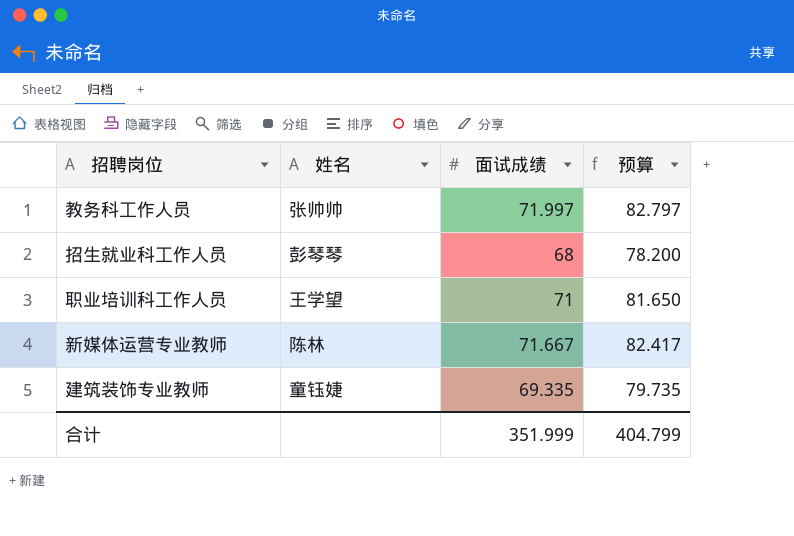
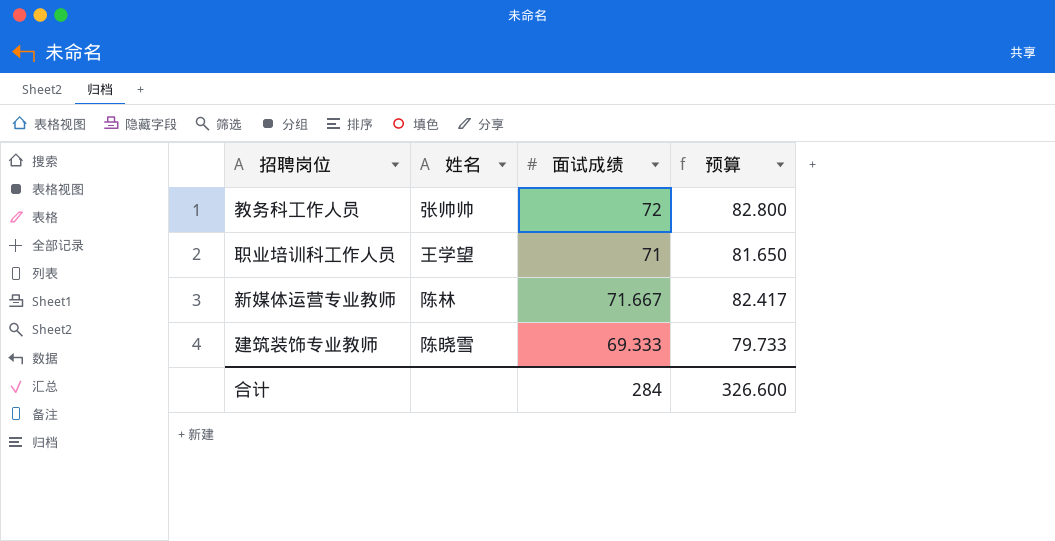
row 招生就业科工作人员: 彭琴琴 | 68 | 78.200 -> none
教务科工作人员 | 面试成绩: 71.997 -> 72
教务科工作人员 | 预算: 82.797 -> 82.800
建筑装饰专业教师 | 姓名: 童钰婕 -> 陈晓雪
建筑装饰专业教师 | 面试成绩: 69.335 -> 69.333
建筑装饰专业教师 | 预算: 79.735 -> 79.733
合计 | 面试成绩: 351.999 -> 284
合计 | 预算: 404.799 -> 326.600

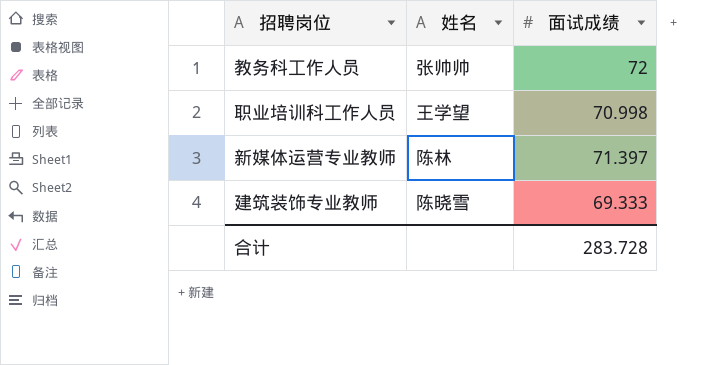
column 预算 | formula: [面试成绩] * 1.15 -> none
职业培训科工作人员 | 面试成绩: 71 -> 70.998
新媒体运营专业教师 | 面试成绩: 71.667 -> 71.397
合计 | 面试成绩: 284 -> 283.728

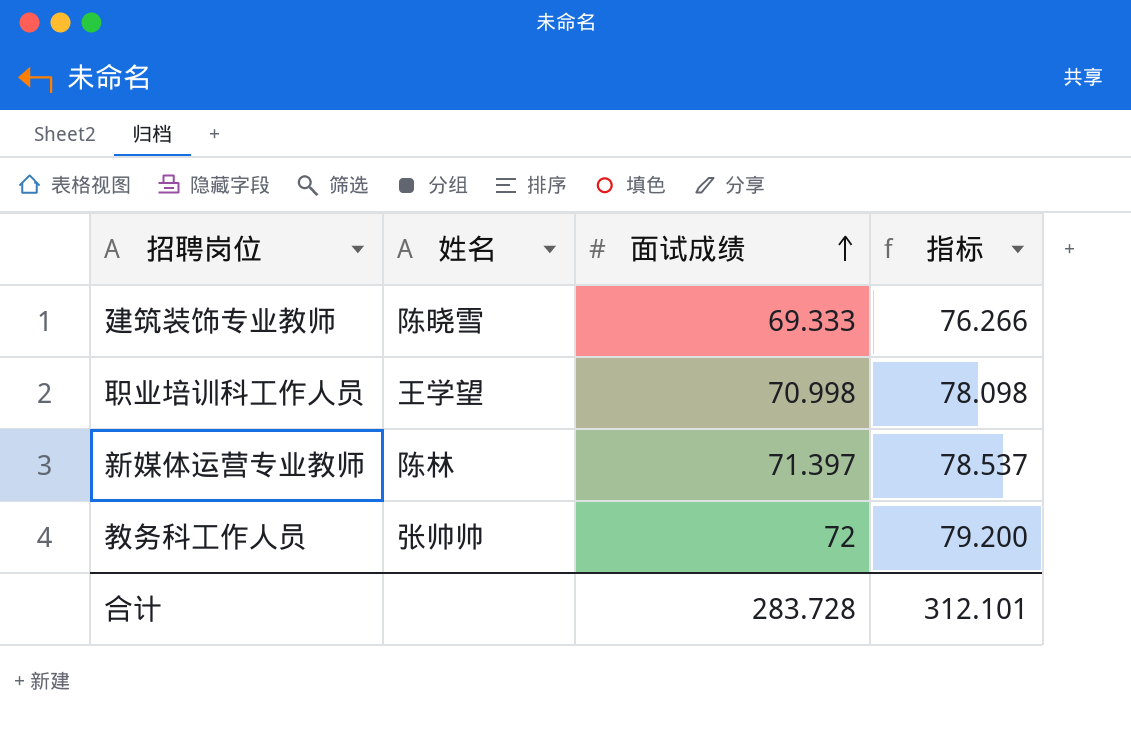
row order: none -> 面试成绩 ascending
column 指标 | formula: none -> [面试成绩] * 1.1

